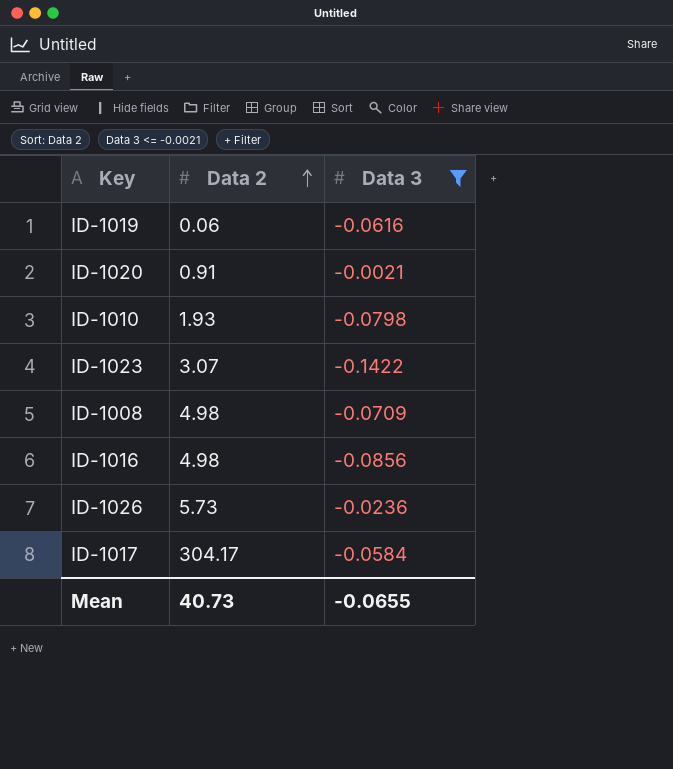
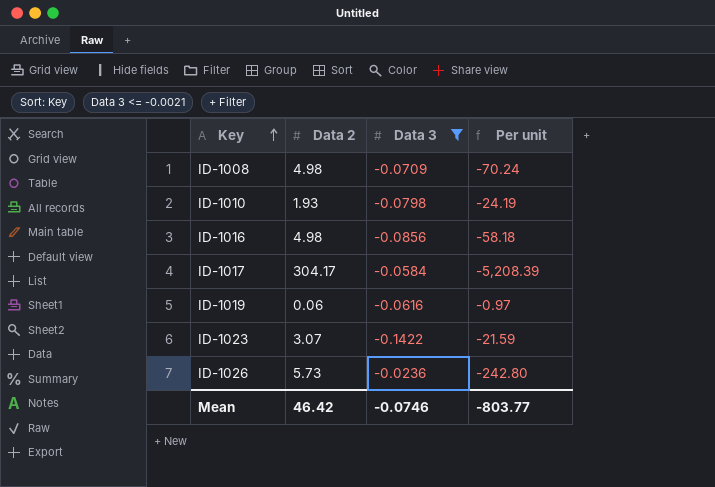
row order: Data 2 ascending -> Key ascending
column Per unit | formula: none -> [Data 2] / [Data 3]
row ID-1020: 0.91 | -0.0021 -> none
Mean | Data 2: 40.73 -> 46.42
Mean | Data 3: -0.0655 -> -0.0746

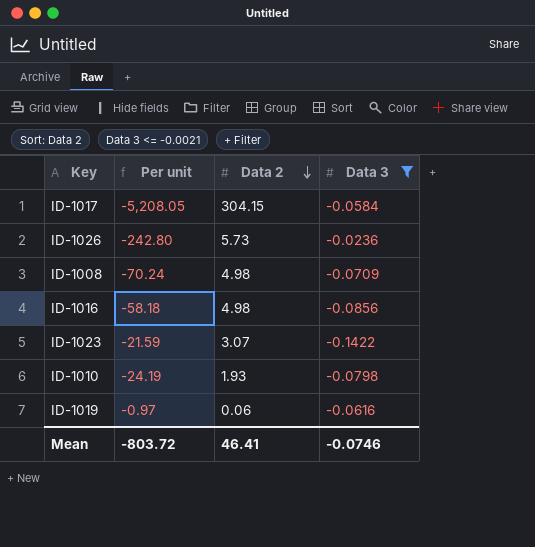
row order: Key ascending -> Data 2 descending
column Per unit | position: 4 -> 2
ID-1017 | Per unit: -5,208.39 -> -5,208.05
ID-1017 | Data 2: 304.17 -> 304.15
Mean | Per unit: -803.77 -> -803.72
Mean | Data 2: 46.42 -> 46.41

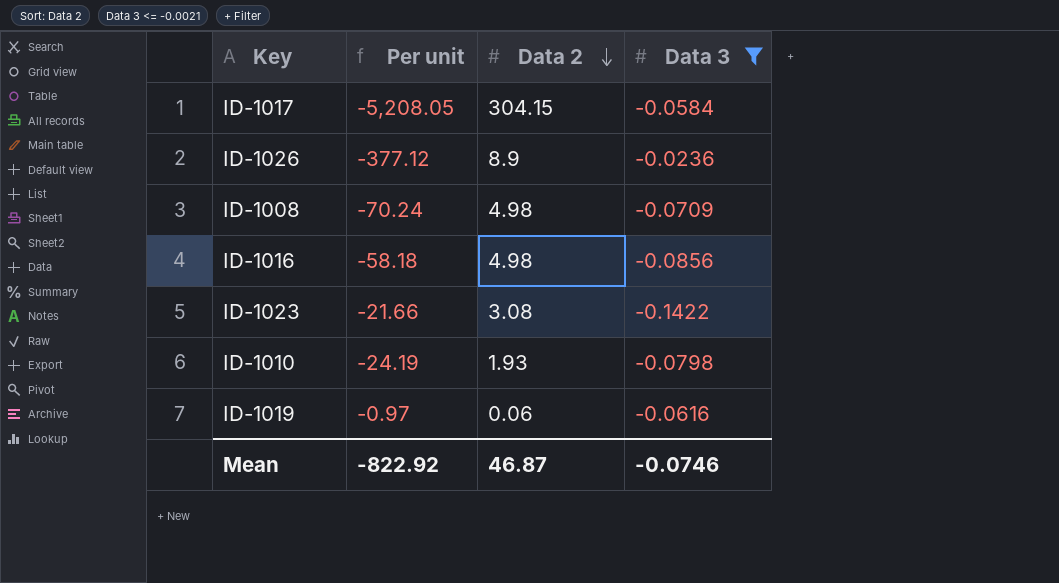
ID-1026 | Per unit: -242.80 -> -377.12
ID-1026 | Data 2: 5.73 -> 8.9
ID-1023 | Per unit: -21.59 -> -21.66
ID-1023 | Data 2: 3.07 -> 3.08
Mean | Per unit: -803.72 -> -822.92
Mean | Data 2: 46.41 -> 46.87

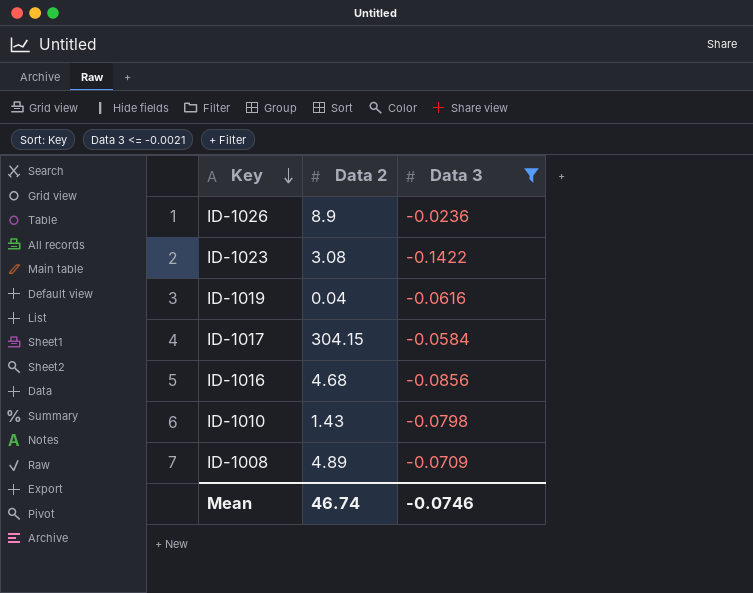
row order: Data 2 descending -> Key descending
column Per unit | formula: [Data 2] / [Data 3] -> none
ID-1019 | Data 2: 0.06 -> 0.04
ID-1016 | Data 2: 4.98 -> 4.68
ID-1010 | Data 2: 1.93 -> 1.43
ID-1008 | Data 2: 4.98 -> 4.89
Mean | Data 2: 46.87 -> 46.74

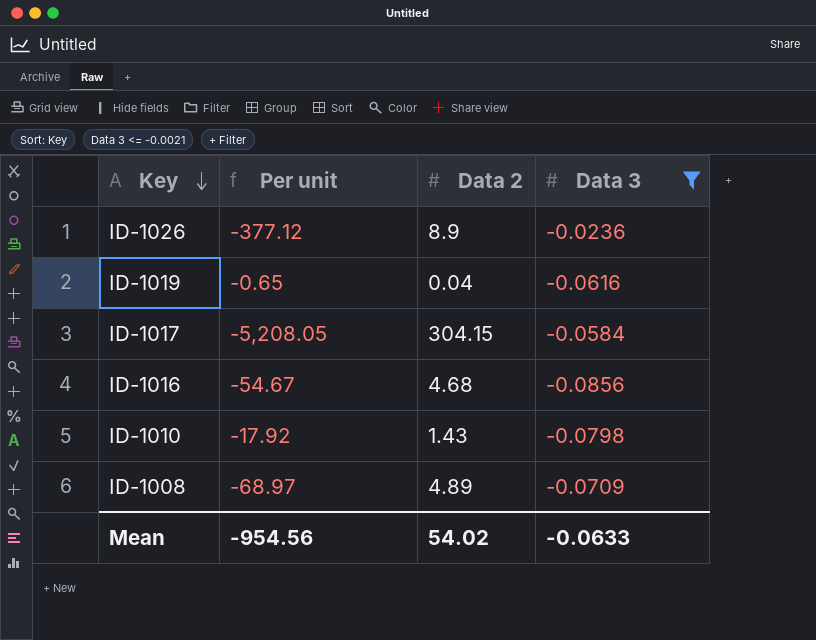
column Per unit | formula: none -> [Data 2] / [Data 3]
row ID-1023: 3.08 | -0.1422 -> none
Mean | Data 2: 46.74 -> 54.02
Mean | Data 3: -0.0746 -> -0.0633

